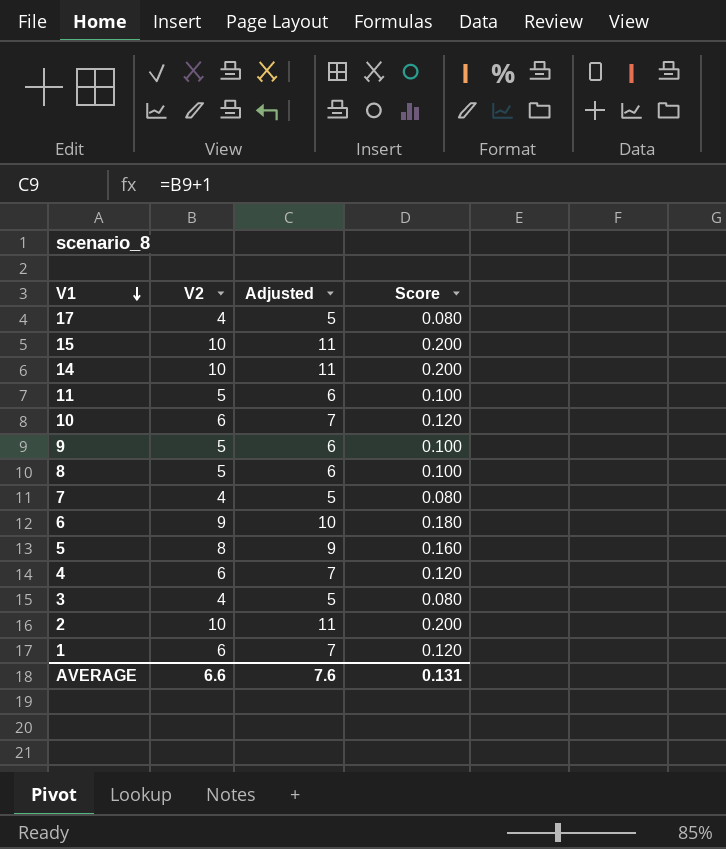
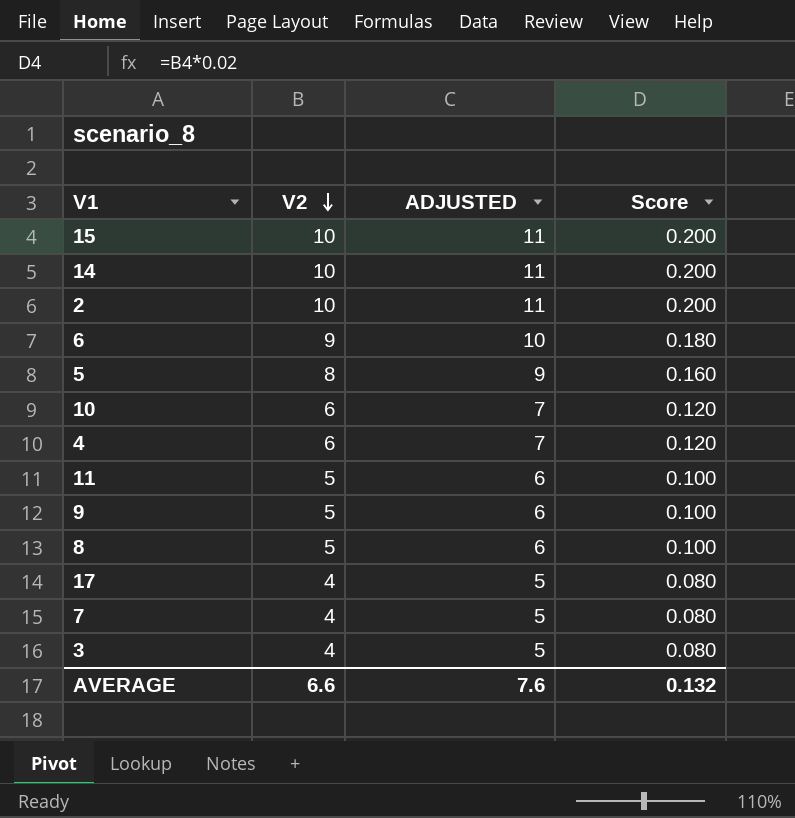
row order: V1 descending -> V2 descending
column name: Adjusted -> ADJUSTED
row 1: 6 | 7 | 0.120 -> none
AVERAGE | Score: 0.131 -> 0.132

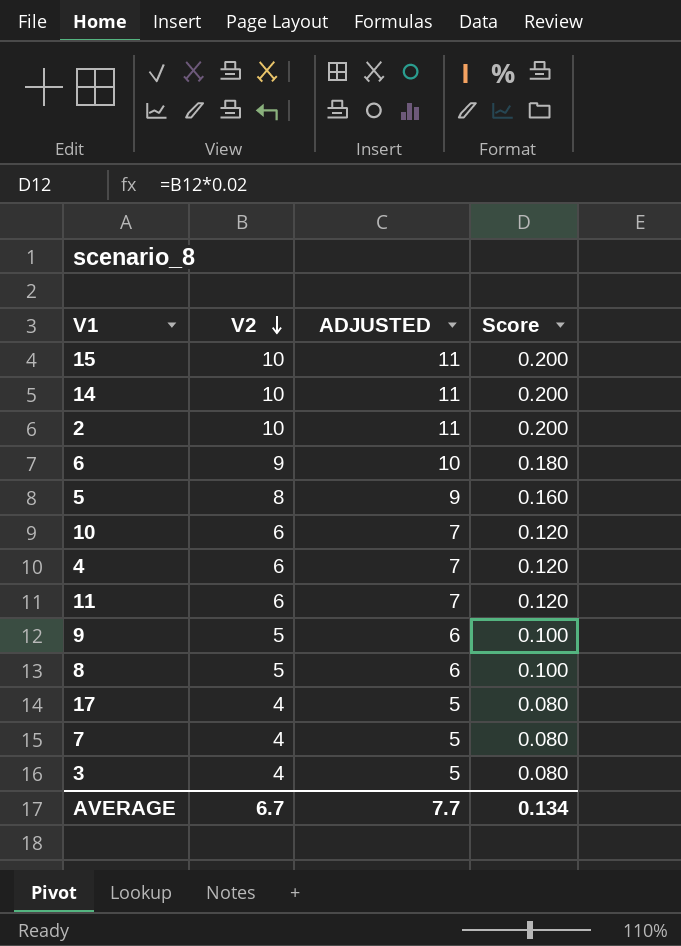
11 | V2: 5 -> 6
11 | ADJUSTED: 6 -> 7
11 | Score: 0.100 -> 0.120
AVERAGE | V2: 6.6 -> 6.7
AVERAGE | ADJUSTED: 7.6 -> 7.7
AVERAGE | Score: 0.132 -> 0.134

